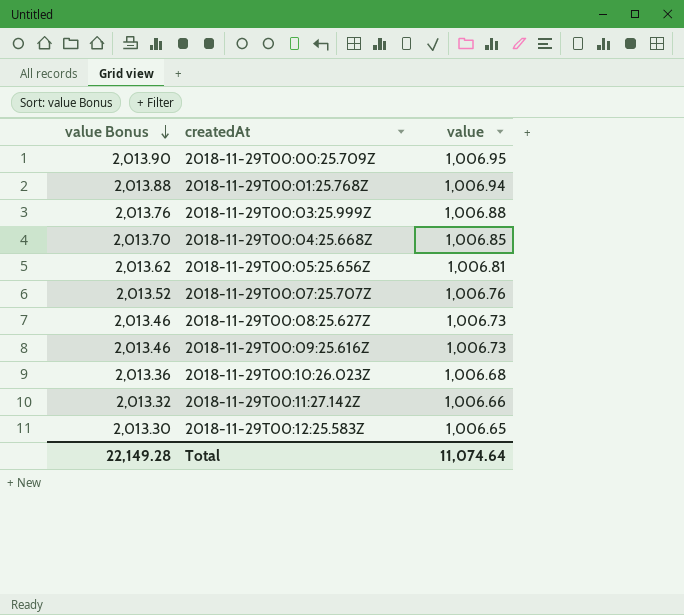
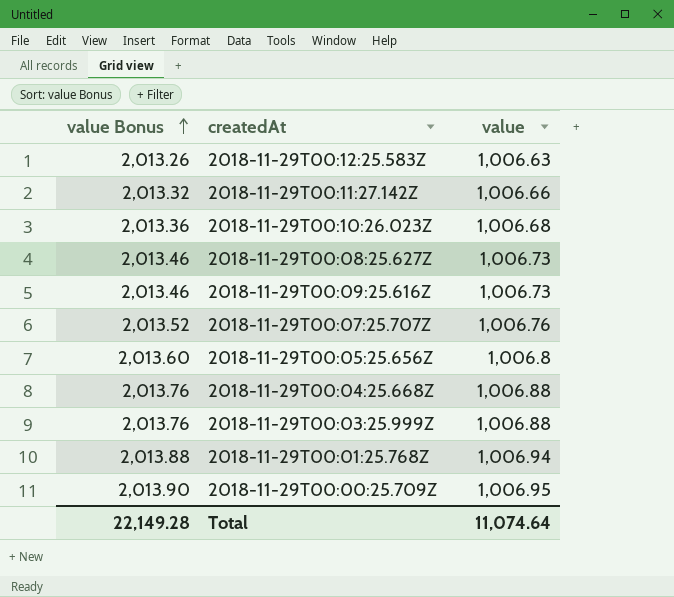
row order: value Bonus descending -> value Bonus ascending
2018-11-29T00:12:25.583Z | value Bonus: 2,013.30 -> 2,013.26
2018-11-29T00:12:25.583Z | value: 1,006.65 -> 1,006.63
2018-11-29T00:05:25.656Z | value Bonus: 2,013.62 -> 2,013.60
2018-11-29T00:05:25.656Z | value: 1,006.81 -> 1,006.8
2018-11-29T00:04:25.668Z | value Bonus: 2,013.70 -> 2,013.76
2018-11-29T00:04:25.668Z | value: 1,006.85 -> 1,006.88

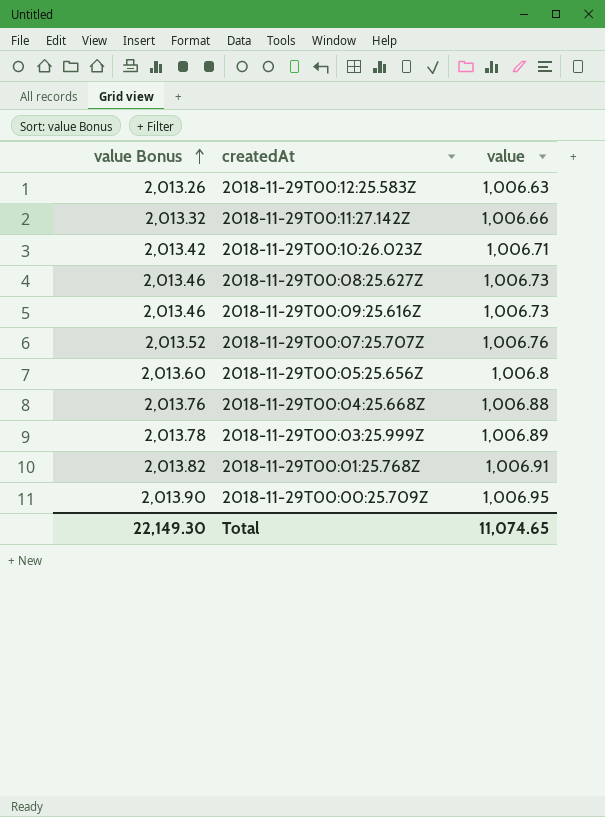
2018-11-29T00:10:26.023Z | value Bonus: 2,013.36 -> 2,013.42
2018-11-29T00:10:26.023Z | value: 1,006.68 -> 1,006.71
2018-11-29T00:03:25.999Z | value Bonus: 2,013.76 -> 2,013.78
2018-11-29T00:03:25.999Z | value: 1,006.88 -> 1,006.89
2018-11-29T00:01:25.768Z | value Bonus: 2,013.88 -> 2,013.82
2018-11-29T00:01:25.768Z | value: 1,006.94 -> 1,006.91
Total | value Bonus: 22,149.28 -> 22,149.30
Total | value: 11,074.64 -> 11,074.65

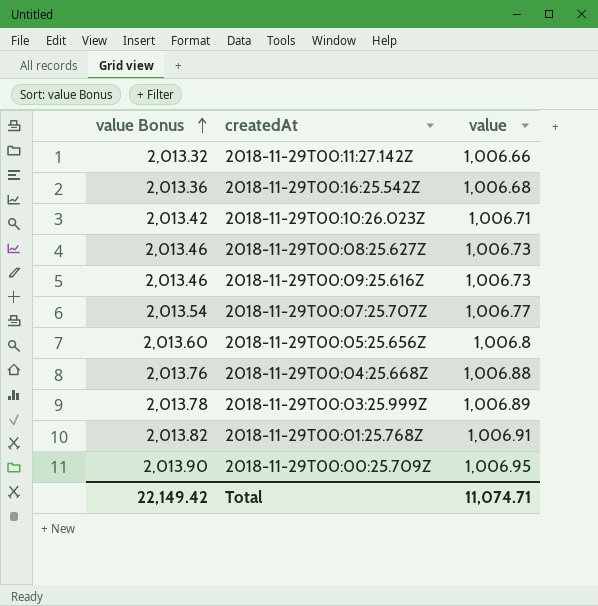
row 2018-11-29T00:12:25.583Z: 2,013.26 | 1,006.63 -> none
row 2018-11-29T00:16:25.542Z: none -> 2,013.36 | 1,006.68
2018-11-29T00:07:25.707Z | value Bonus: 2,013.52 -> 2,013.54
2018-11-29T00:07:25.707Z | value: 1,006.76 -> 1,006.77
Total | value Bonus: 22,149.30 -> 22,149.42
Total | value: 11,074.65 -> 11,074.71

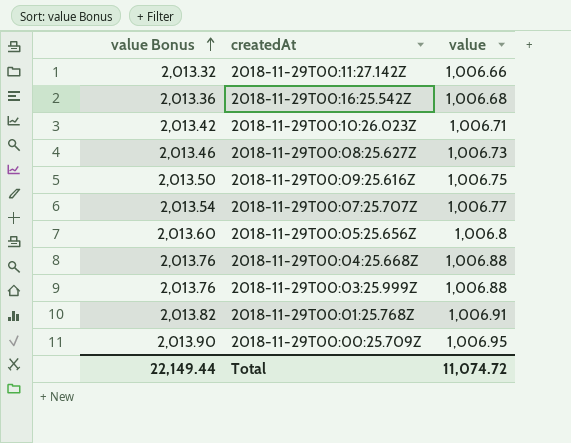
2018-11-29T00:09:25.616Z | value Bonus: 2,013.46 -> 2,013.50
2018-11-29T00:09:25.616Z | value: 1,006.73 -> 1,006.75
2018-11-29T00:03:25.999Z | value Bonus: 2,013.78 -> 2,013.76
2018-11-29T00:03:25.999Z | value: 1,006.89 -> 1,006.88
Total | value Bonus: 22,149.42 -> 22,149.44
Total | value: 11,074.71 -> 11,074.72

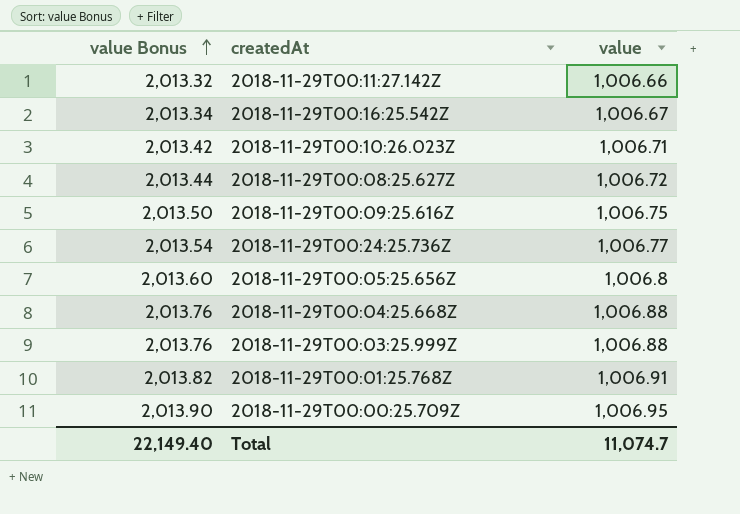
row 2018-11-29T00:07:25.707Z: 2,013.54 | 1,006.77 -> none
2018-11-29T00:16:25.542Z | value Bonus: 2,013.36 -> 2,013.34
2018-11-29T00:16:25.542Z | value: 1,006.68 -> 1,006.67
2018-11-29T00:08:25.627Z | value Bonus: 2,013.46 -> 2,013.44
2018-11-29T00:08:25.627Z | value: 1,006.73 -> 1,006.72
row 2018-11-29T00:24:25.736Z: none -> 2,013.54 | 1,006.77
Total | value Bonus: 22,149.44 -> 22,149.40
Total | value: 11,074.72 -> 11,074.7

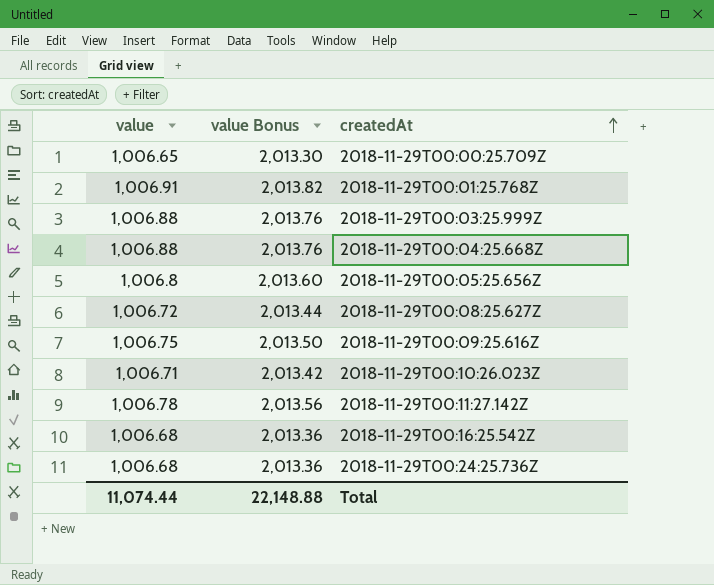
row order: value Bonus ascending -> createdAt ascending
column value | position: 3 -> 1
2018-11-29T00:00:25.709Z | value: 1,006.95 -> 1,006.65
2018-11-29T00:00:25.709Z | value Bonus: 2,013.90 -> 2,013.30
2018-11-29T00:11:27.142Z | value: 1,006.66 -> 1,006.78
2018-11-29T00:11:27.142Z | value Bonus: 2,013.32 -> 2,013.56
2018-11-29T00:16:25.542Z | value: 1,006.67 -> 1,006.68
2018-11-29T00:16:25.542Z | value Bonus: 2,013.34 -> 2,013.36
2018-11-29T00:24:25.736Z | value: 1,006.77 -> 1,006.68
2018-11-29T00:24:25.736Z | value Bonus: 2,013.54 -> 2,013.36
Total | value: 11,074.7 -> 11,074.44
Total | value Bonus: 22,149.40 -> 22,148.88

